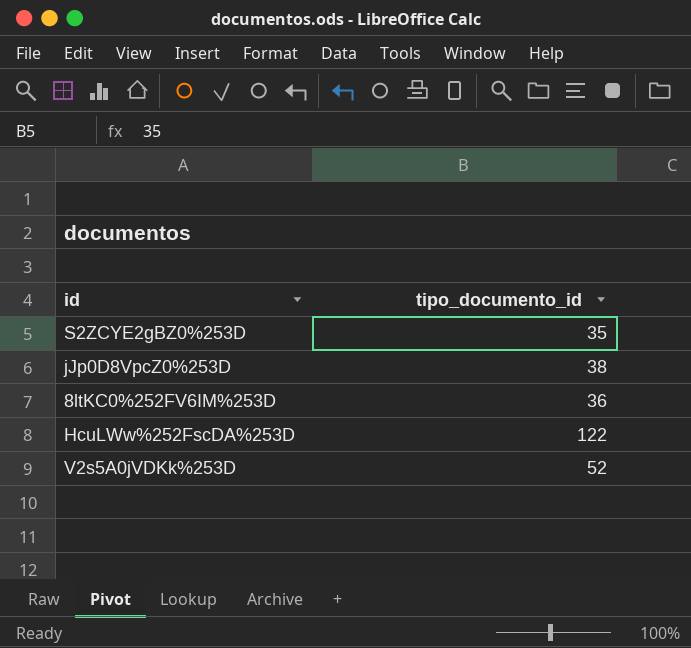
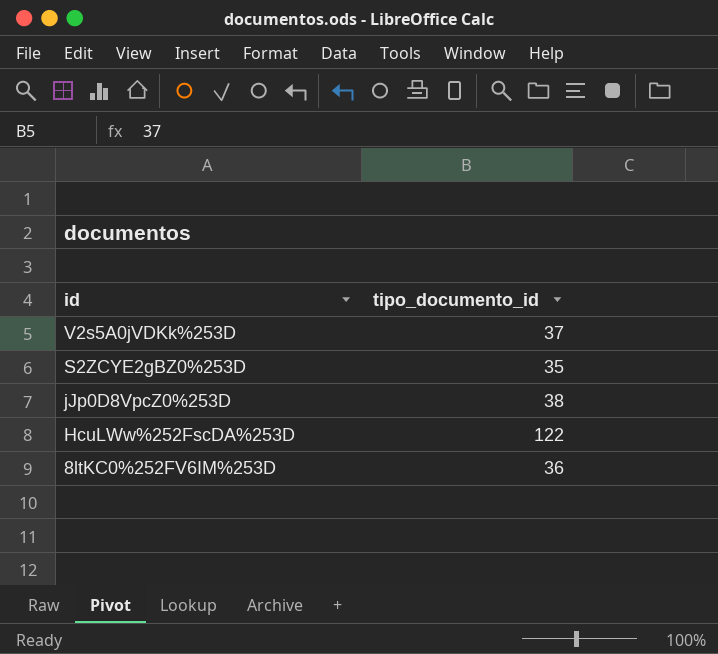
row order: none -> id descending
V2s5A0jVDKk%253D | tipo_documento_id: 52 -> 37

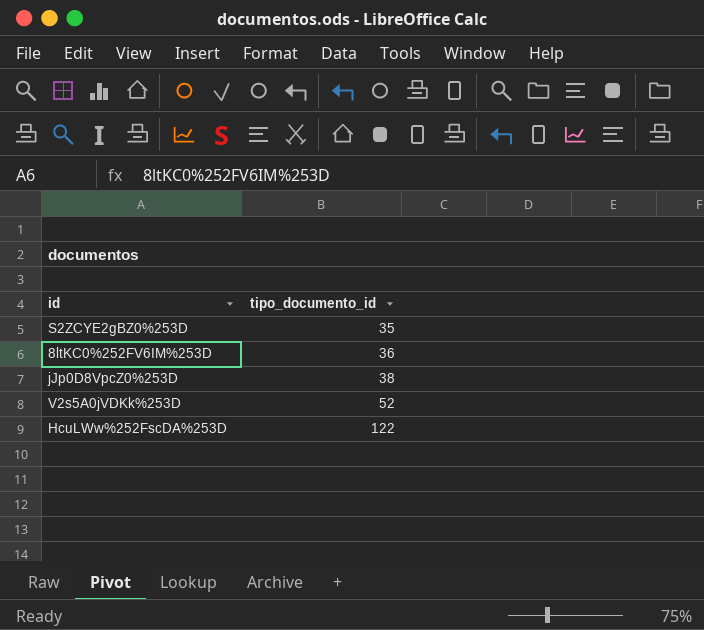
row order: id descending -> tipo_documento_id ascending
V2s5A0jVDKk%253D | tipo_documento_id: 37 -> 52

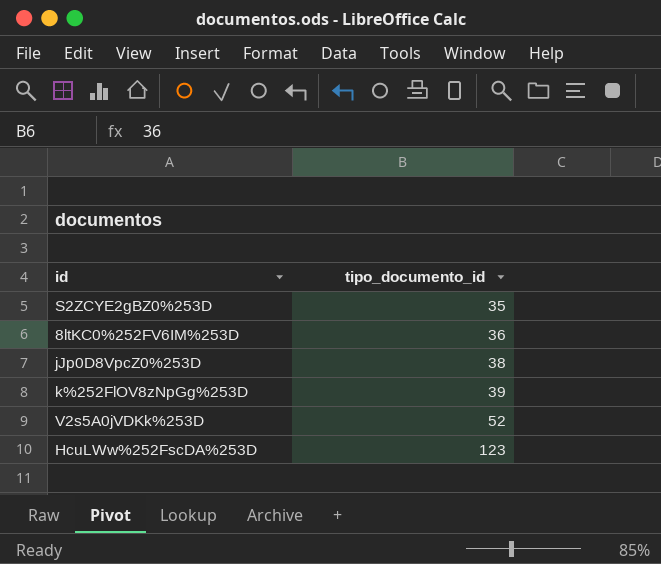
row k%252FlOV8zNpGg%253D: none -> 39
HcuLWw%252FscDA%253D | tipo_documento_id: 122 -> 123

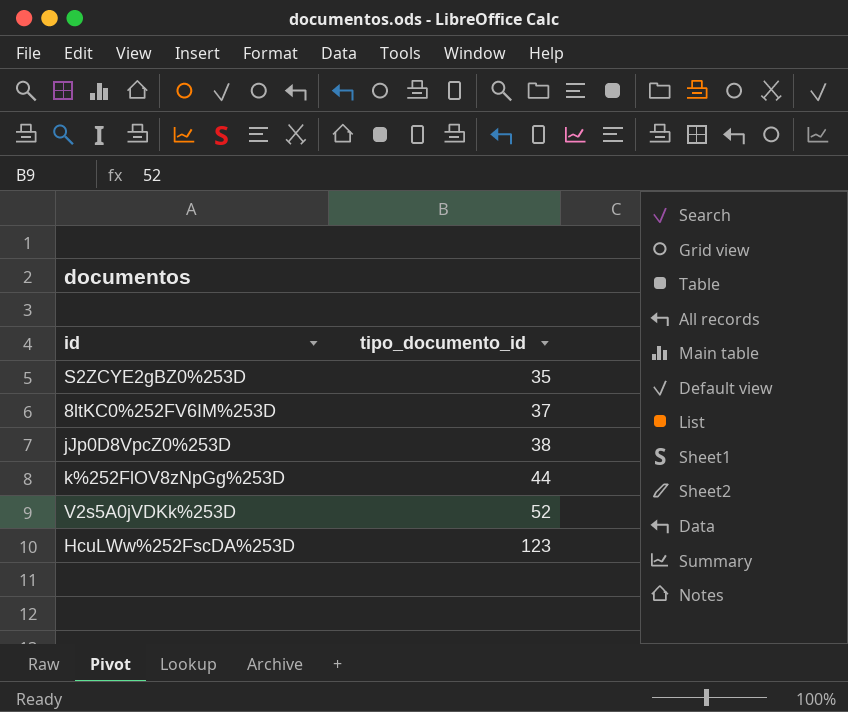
8ltKC0%252FV6IM%253D | tipo_documento_id: 36 -> 37
k%252FlOV8zNpGg%253D | tipo_documento_id: 39 -> 44

